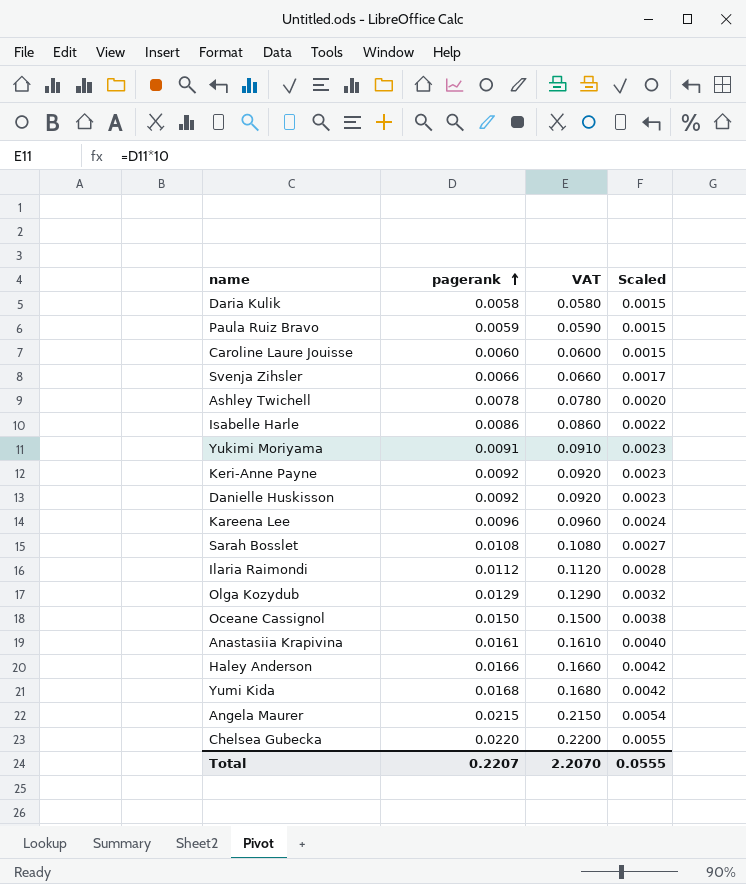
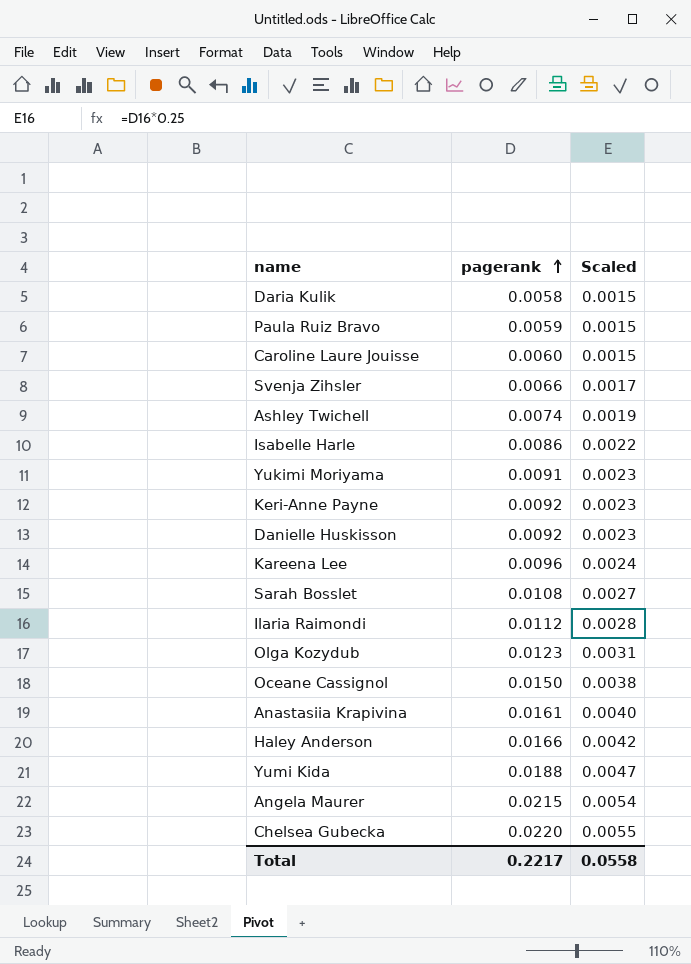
column VAT | formula: [pagerank] * 10 -> none
Ashley Twichell | pagerank: 0.0078 -> 0.0074
Ashley Twichell | Scaled: 0.0020 -> 0.0019
Olga Kozydub | pagerank: 0.0129 -> 0.0123
Olga Kozydub | Scaled: 0.0032 -> 0.0031
Yumi Kida | pagerank: 0.0168 -> 0.0188
Yumi Kida | Scaled: 0.0042 -> 0.0047
Total | pagerank: 0.2207 -> 0.2217
Total | Scaled: 0.0555 -> 0.0558

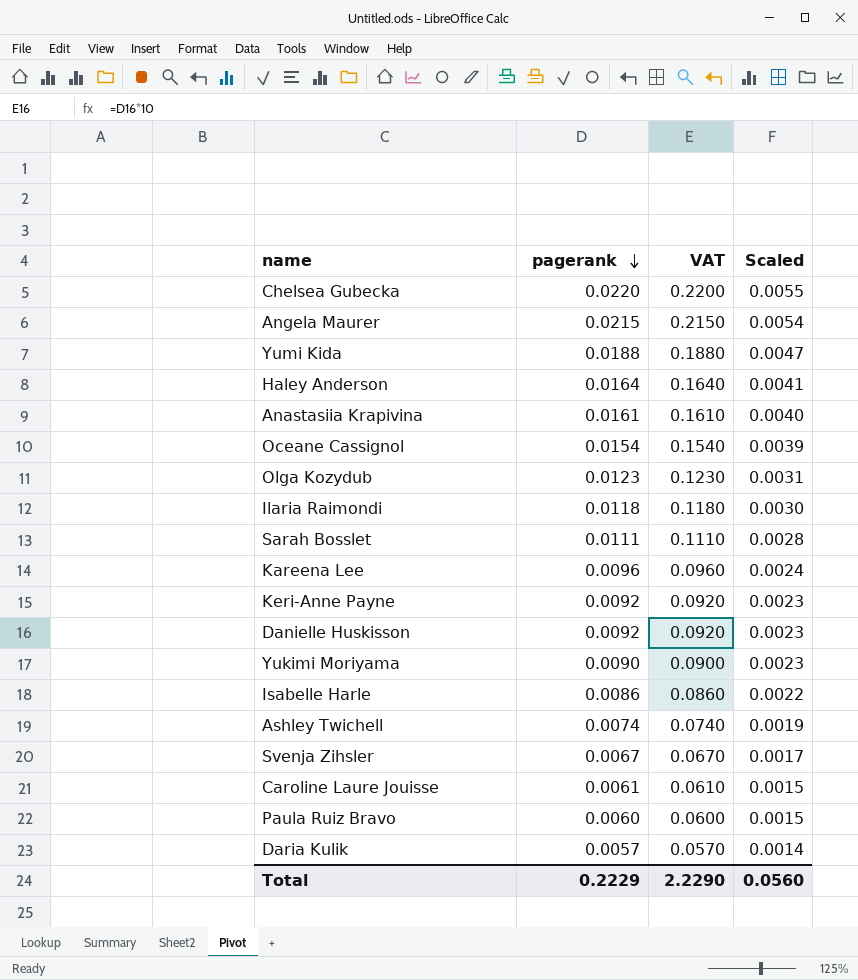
row order: pagerank ascending -> pagerank descending
column VAT | formula: none -> [pagerank] * 10
Haley Anderson | pagerank: 0.0166 -> 0.0164
Haley Anderson | Scaled: 0.0042 -> 0.0041
Oceane Cassignol | pagerank: 0.0150 -> 0.0154
Oceane Cassignol | Scaled: 0.0038 -> 0.0039
Ilaria Raimondi | pagerank: 0.0112 -> 0.0118
Ilaria Raimondi | Scaled: 0.0028 -> 0.0030
Sarah Bosslet | pagerank: 0.0108 -> 0.0111
Sarah Bosslet | Scaled: 0.0027 -> 0.0028
Yukimi Moriyama | pagerank: 0.0091 -> 0.0090
Svenja Zihsler | pagerank: 0.0066 -> 0.0067
Caroline Laure Jouisse | pagerank: 0.0060 -> 0.0061
Paula Ruiz Bravo | pagerank: 0.0059 -> 0.0060
Daria Kulik | pagerank: 0.0058 -> 0.0057
Daria Kulik | Scaled: 0.0015 -> 0.0014
Total | pagerank: 0.2217 -> 0.2229
Total | Scaled: 0.0558 -> 0.0560

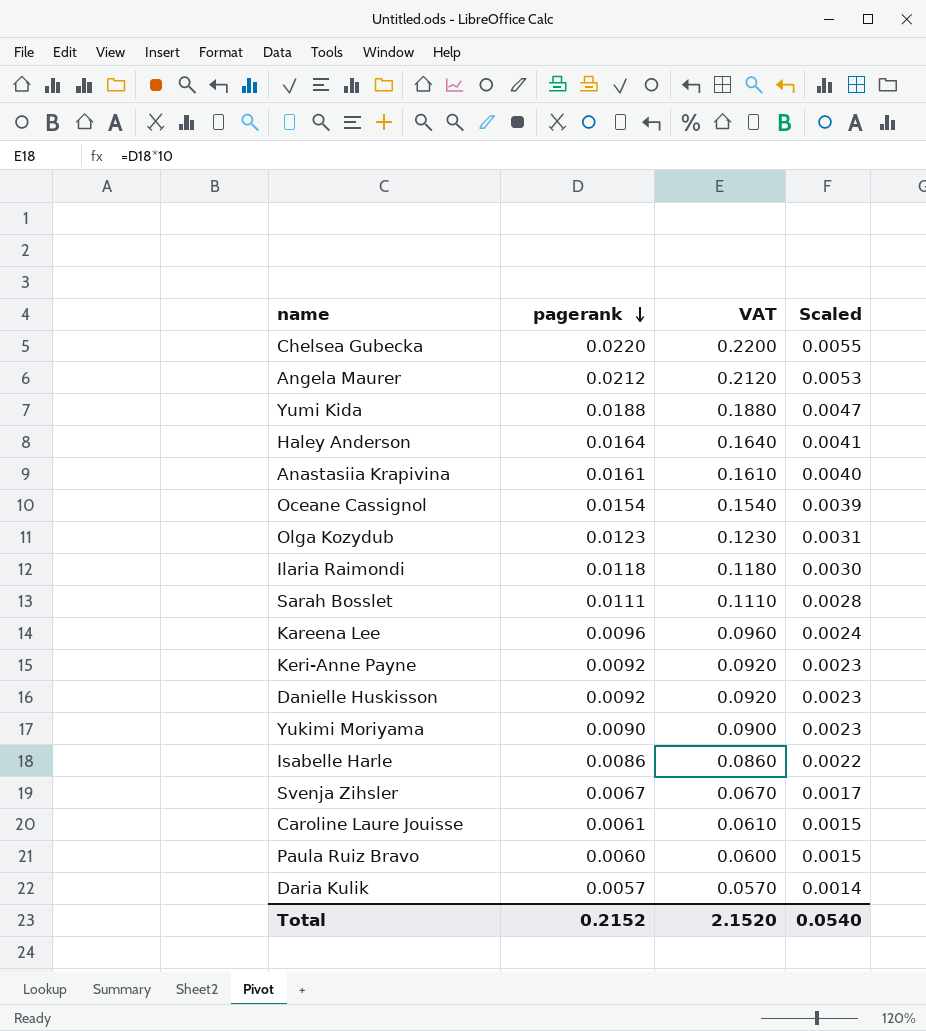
row Ashley Twichell: 0.0074 | 0.0740 | 0.0019 -> none
Angela Maurer | pagerank: 0.0215 -> 0.0212
Angela Maurer | VAT: 0.2150 -> 0.2120
Angela Maurer | Scaled: 0.0054 -> 0.0053
Total | pagerank: 0.2229 -> 0.2152
Total | VAT: 2.2290 -> 2.1520
Total | Scaled: 0.0560 -> 0.0540

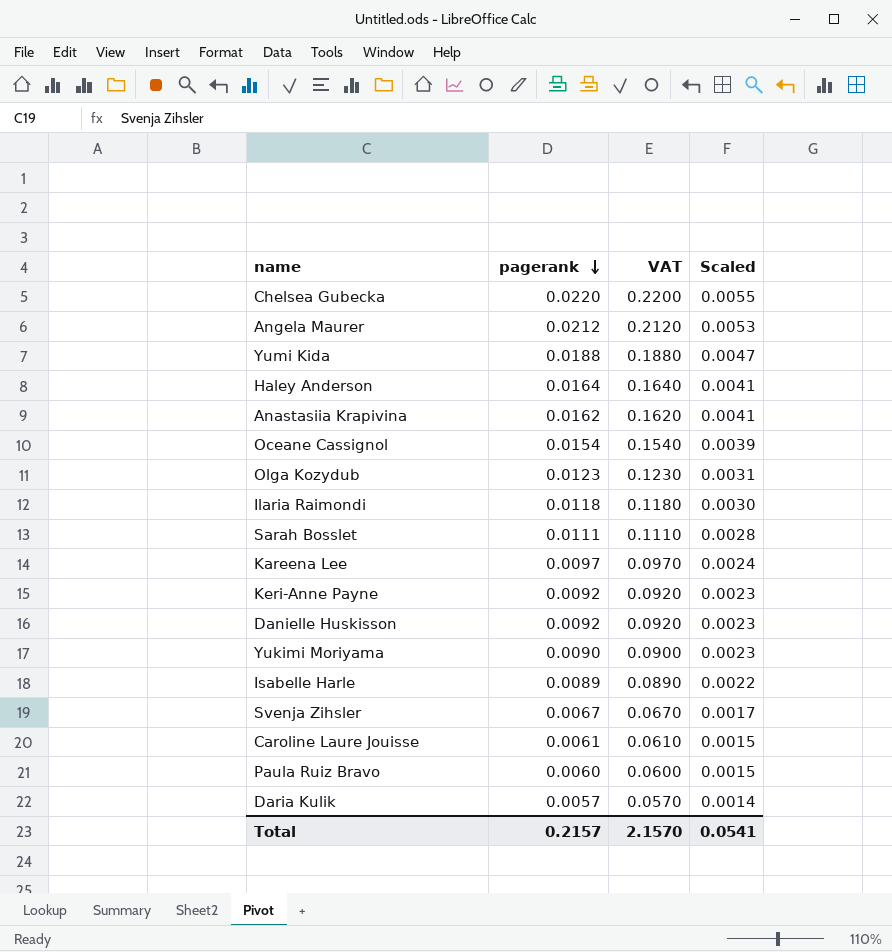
Anastasiia Krapivina | pagerank: 0.0161 -> 0.0162
Anastasiia Krapivina | VAT: 0.1610 -> 0.1620
Anastasiia Krapivina | Scaled: 0.0040 -> 0.0041
Kareena Lee | pagerank: 0.0096 -> 0.0097
Kareena Lee | VAT: 0.0960 -> 0.0970
Isabelle Harle | pagerank: 0.0086 -> 0.0089
Isabelle Harle | VAT: 0.0860 -> 0.0890
Total | pagerank: 0.2152 -> 0.2157
Total | VAT: 2.1520 -> 2.1570
Total | Scaled: 0.0540 -> 0.0541

